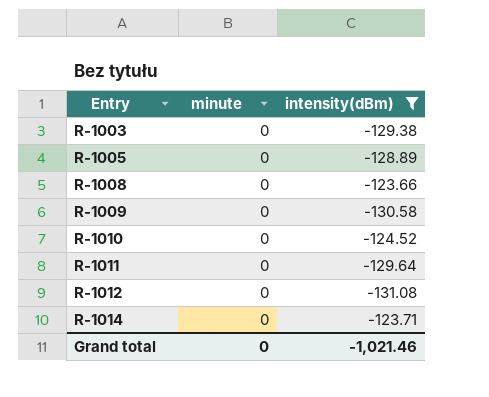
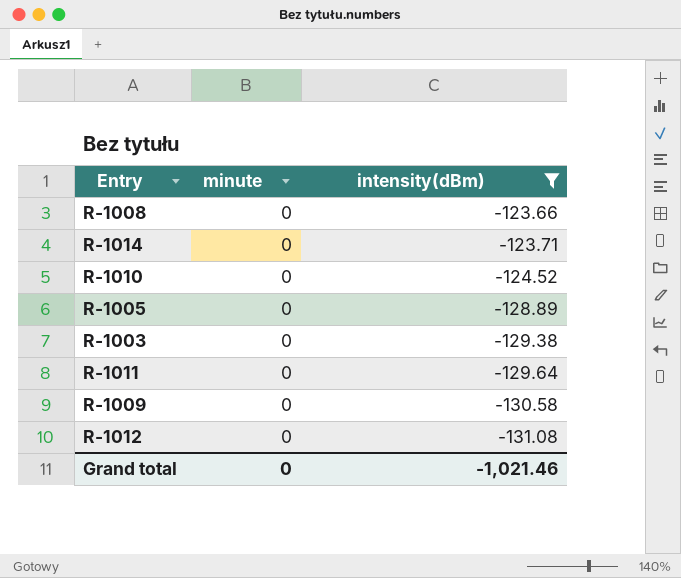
row order: Entry ascending -> intensity(dBm) descending

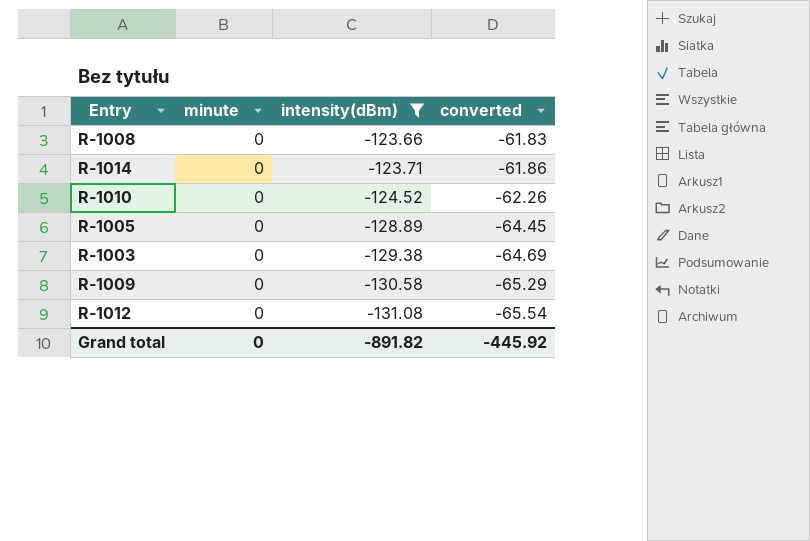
column converted | formula: none -> [intensity(dBm)] * 0.5
row R-1011: 0 | -129.64 -> none
Grand total | intensity(dBm): -1,021.46 -> -891.82

